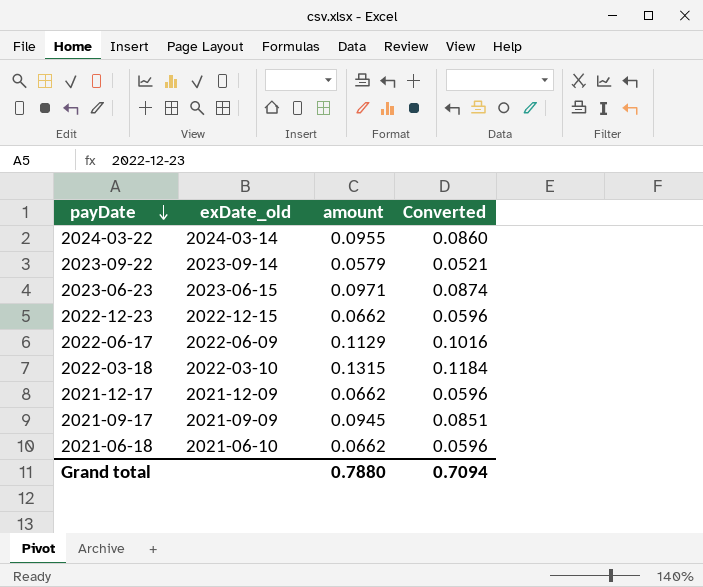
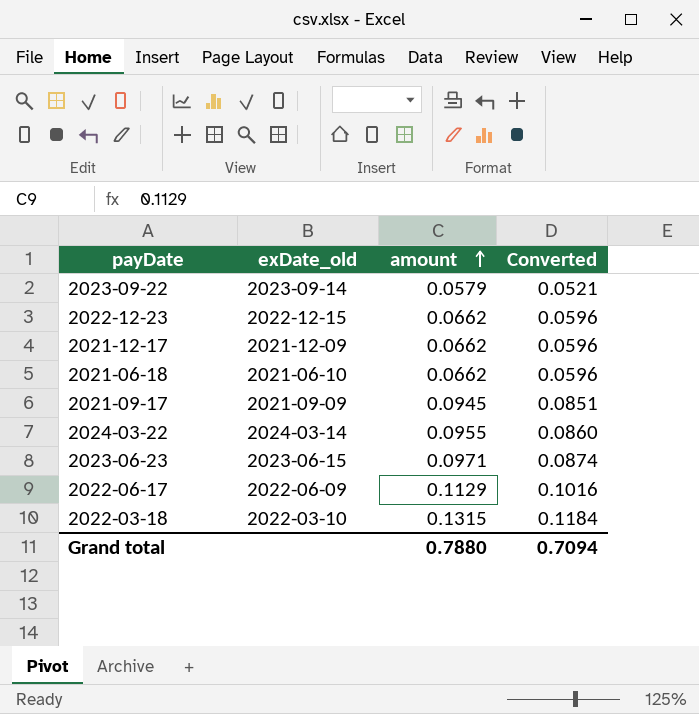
row order: payDate descending -> amount ascending

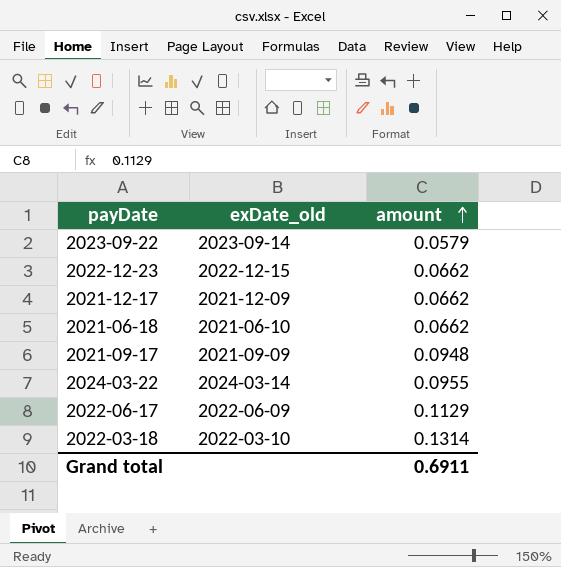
column Converted | formula: [amount] * 0.9 -> none
row 2023-06-23: 2023-06-15 | 0.0971 | 0.0874 -> none
2021-09-17 | amount: 0.0945 -> 0.0948
2022-03-18 | amount: 0.1315 -> 0.1314
Grand total | amount: 0.7880 -> 0.6911

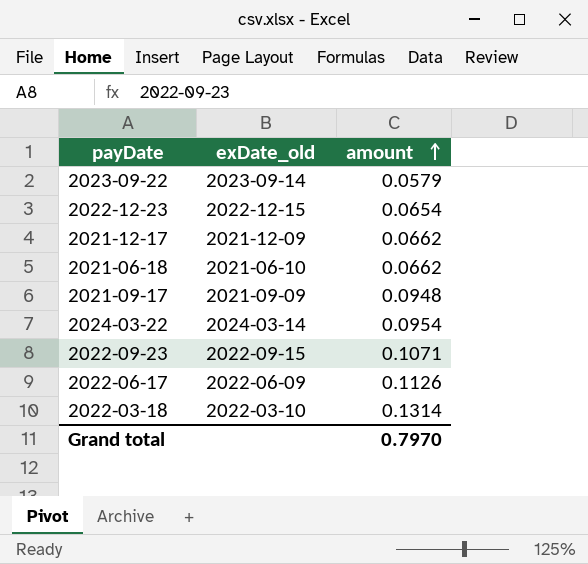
2022-12-23 | amount: 0.0662 -> 0.0654
2024-03-22 | amount: 0.0955 -> 0.0954
row 2022-09-23: none -> 2022-09-15 | 0.1071
2022-06-17 | amount: 0.1129 -> 0.1126
Grand total | amount: 0.6911 -> 0.7970

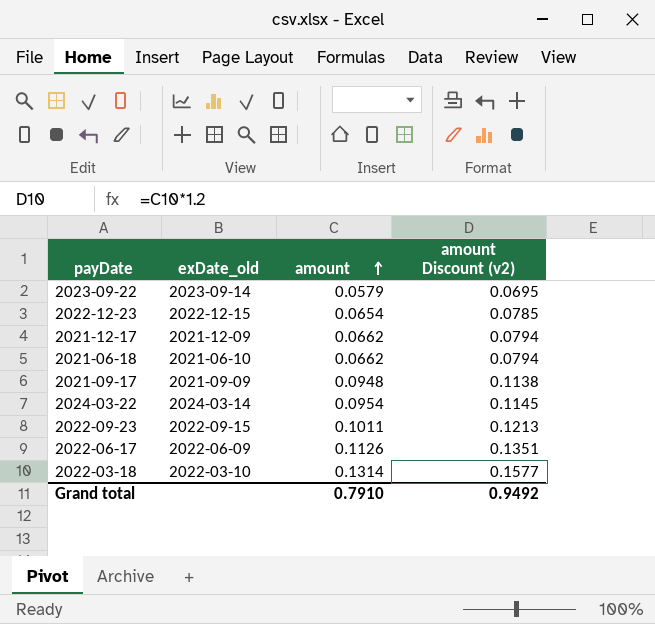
column amount Discount (v2) | formula: none -> [amount] * 1.2
2022-09-23 | amount: 0.1071 -> 0.1011
Grand total | amount: 0.7970 -> 0.7910

